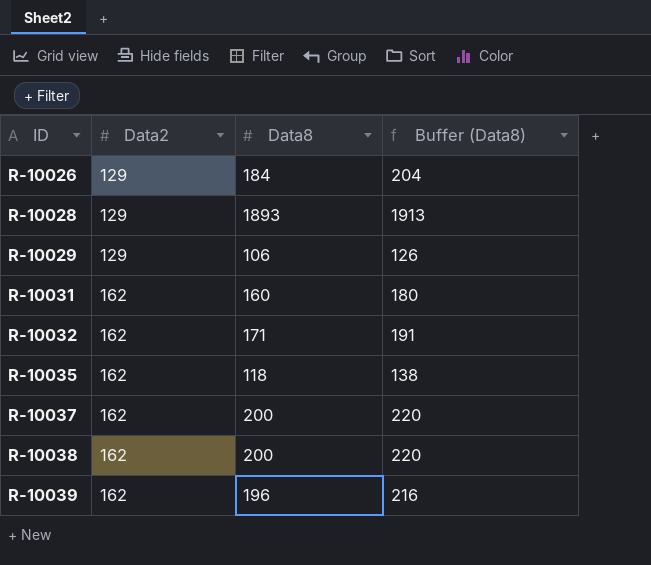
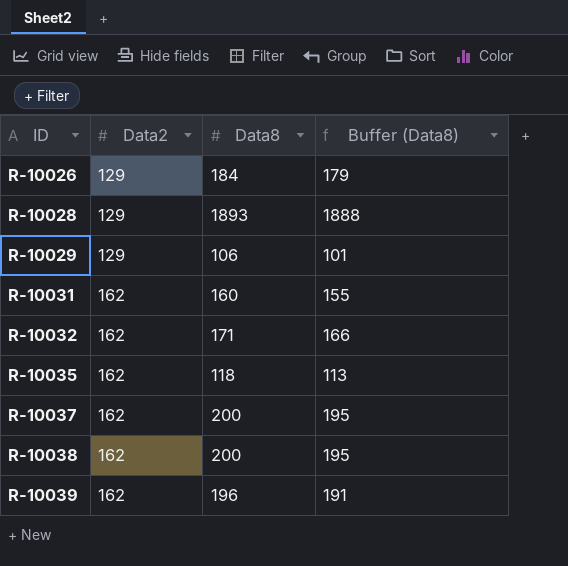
column Buffer (Data8) | formula: [Data8] + 20 -> [Data8] - 5

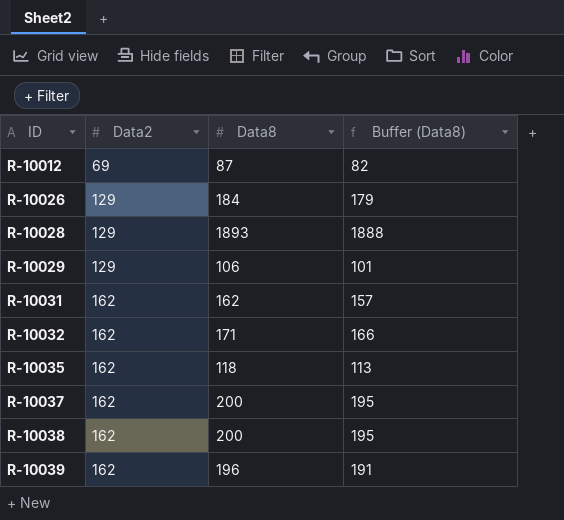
row R-10012: none -> 69 | 87 | 82
R-10031 | Data8: 160 -> 162
R-10031 | Buffer (Data8): 155 -> 157

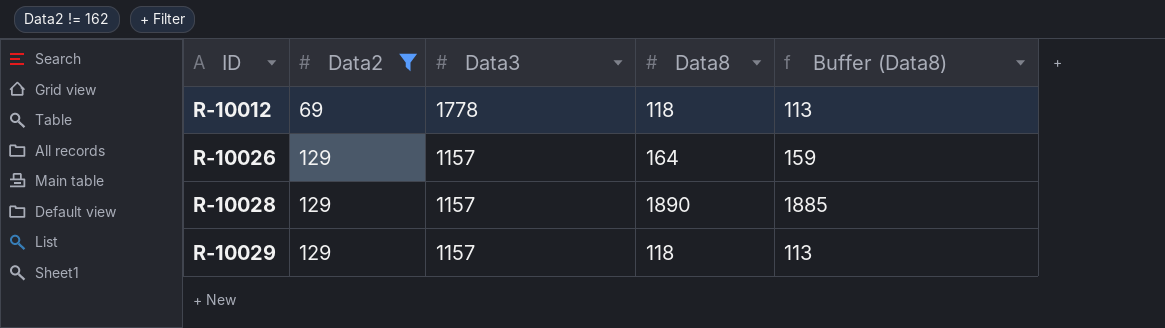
filter: none -> Data2 != 162
column Data3 | position: none -> 3
R-10012 | Data8: 87 -> 118
R-10012 | Buffer (Data8): 82 -> 113
R-10026 | Data8: 184 -> 164
R-10026 | Buffer (Data8): 179 -> 159
R-10028 | Data8: 1893 -> 1890
R-10028 | Buffer (Data8): 1888 -> 1885
R-10029 | Data8: 106 -> 118
R-10029 | Buffer (Data8): 101 -> 113

